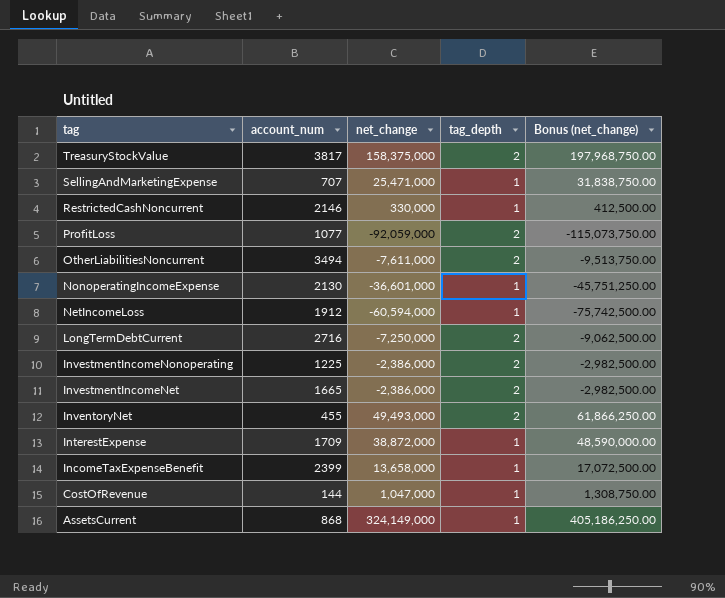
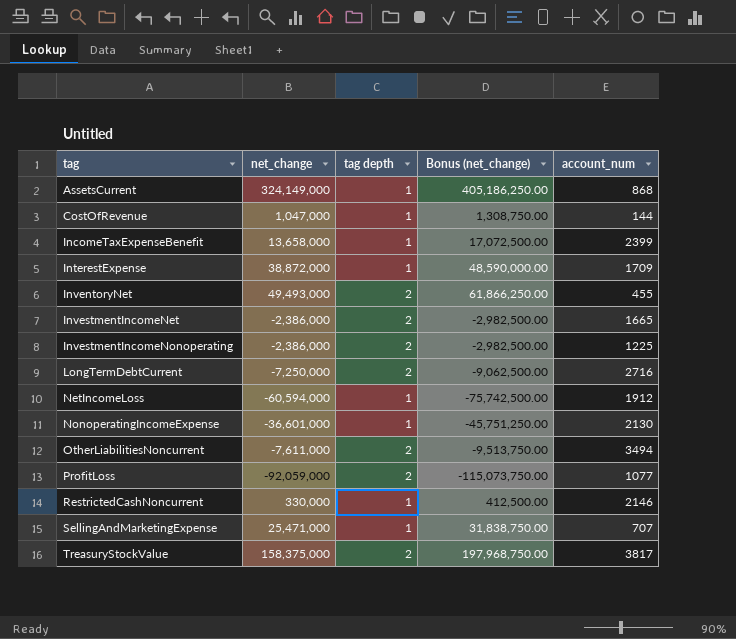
row order: tag descending -> tag ascending
column name: tag_depth -> tag depth
column account_num | position: 2 -> 5

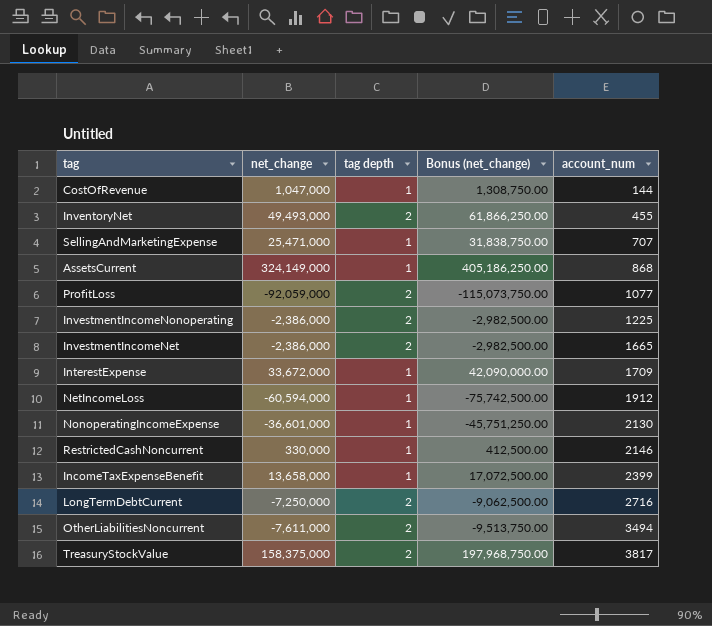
row order: tag ascending -> account_num ascending
InterestExpense | net_change: 38,872,000 -> 33,672,000
InterestExpense | Bonus (net_change): 48,590,000.00 -> 42,090,000.00

